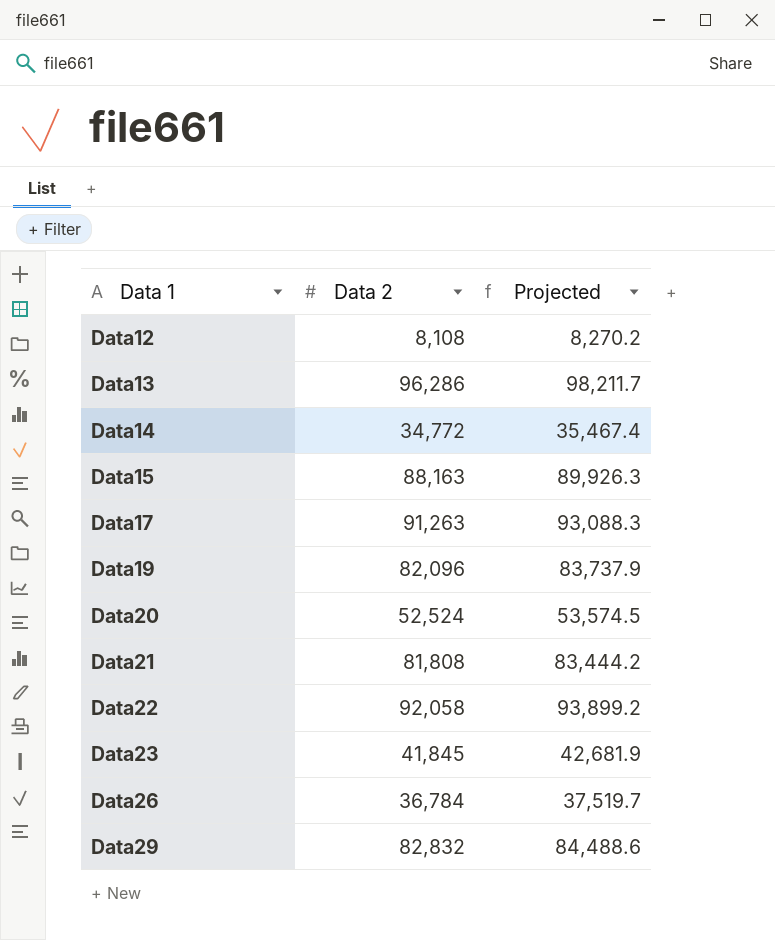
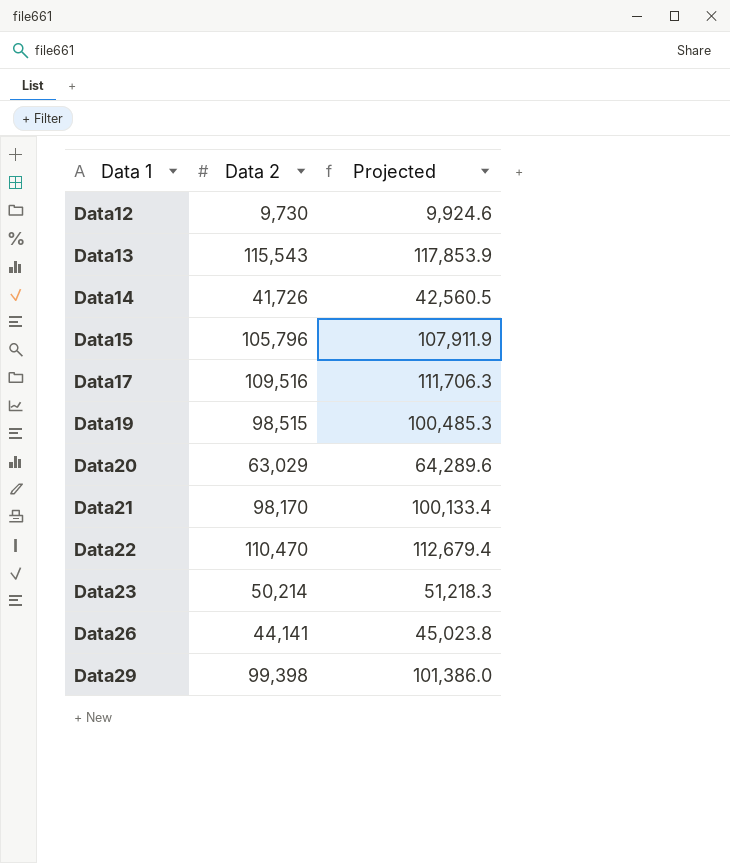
Data12 | Data 2: 8,108 -> 9,730
Data12 | Projected: 8,270.2 -> 9,924.6
Data13 | Data 2: 96,286 -> 115,543
Data13 | Projected: 98,211.7 -> 117,853.9
Data14 | Data 2: 34,772 -> 41,726
Data14 | Projected: 35,467.4 -> 42,560.5
Data15 | Data 2: 88,163 -> 105,796
Data15 | Projected: 89,926.3 -> 107,911.9
Data17 | Data 2: 91,263 -> 109,516
Data17 | Projected: 93,088.3 -> 111,706.3
Data19 | Data 2: 82,096 -> 98,515
Data19 | Projected: 83,737.9 -> 100,485.3
Data20 | Data 2: 52,524 -> 63,029
Data20 | Projected: 53,574.5 -> 64,289.6
Data21 | Data 2: 81,808 -> 98,170
Data21 | Projected: 83,444.2 -> 100,133.4
Data22 | Data 2: 92,058 -> 110,470
Data22 | Projected: 93,899.2 -> 112,679.4
Data23 | Data 2: 41,845 -> 50,214
Data23 | Projected: 42,681.9 -> 51,218.3
Data26 | Data 2: 36,784 -> 44,141
Data26 | Projected: 37,519.7 -> 45,023.8
Data29 | Data 2: 82,832 -> 99,398
Data29 | Projected: 84,488.6 -> 101,386.0

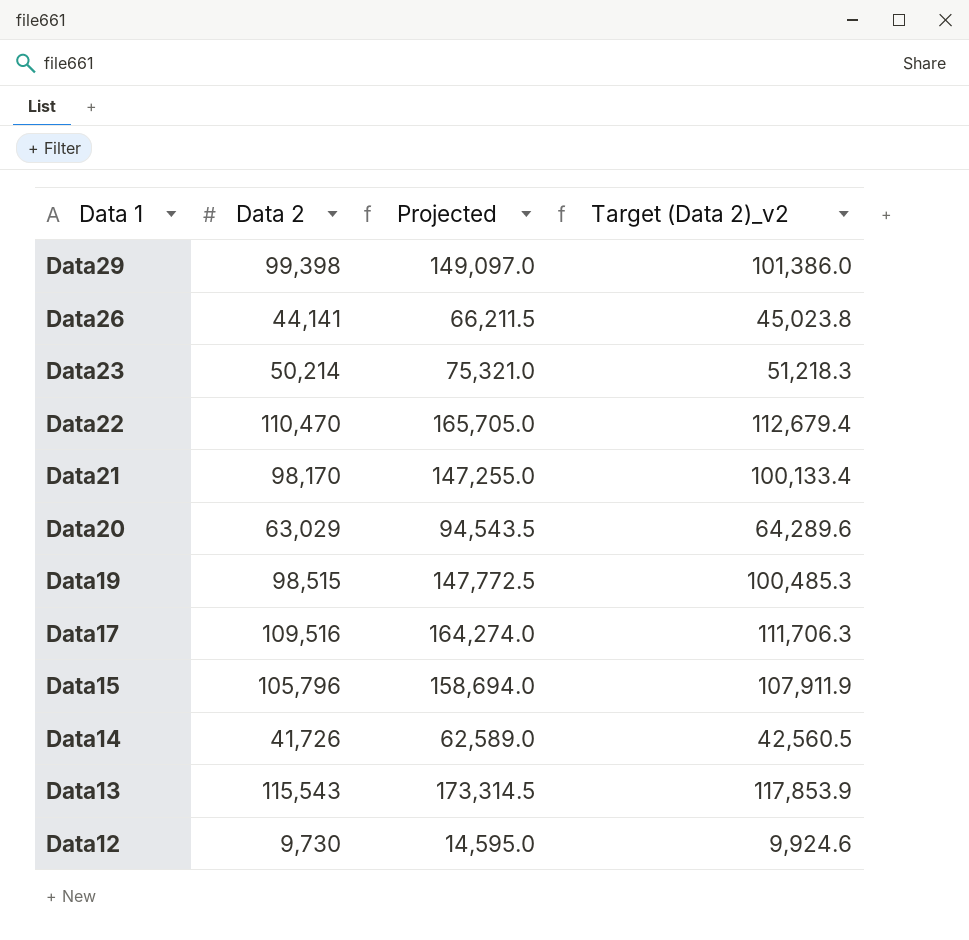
row order: Data 1 ascending -> Data 1 descending
column Projected | formula: [Data 2] * 1.02 -> [Data 2] * 1.5
column Target (Data 2)_v2 | formula: none -> [Data 2] * 1.02

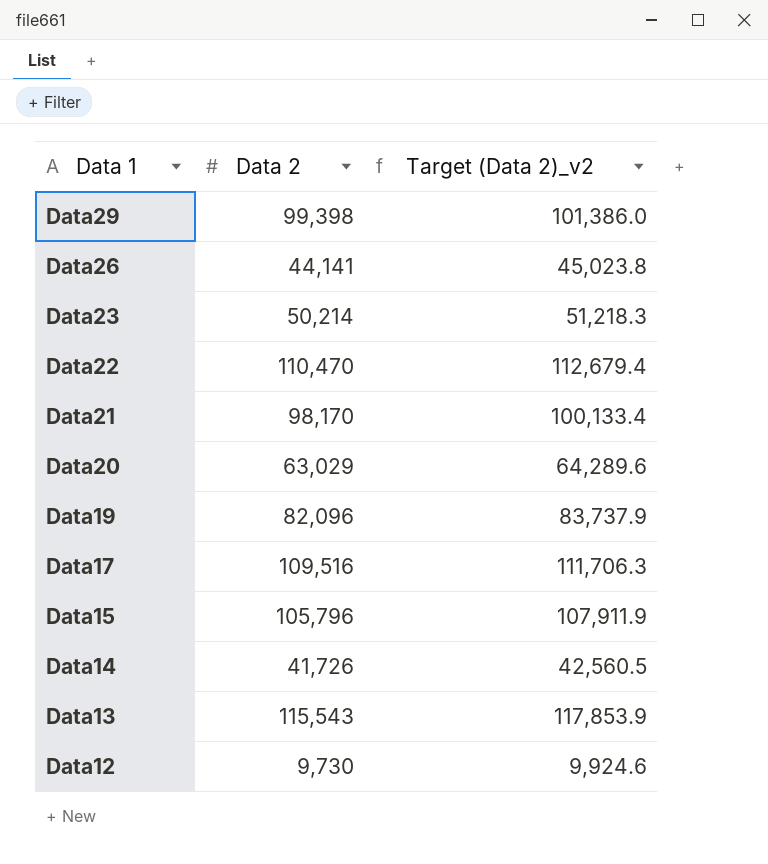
column Projected | formula: [Data 2] * 1.5 -> none
Data19 | Data 2: 98,515 -> 82,096
Data19 | Target (Data 2)_v2: 100,485.3 -> 83,737.9

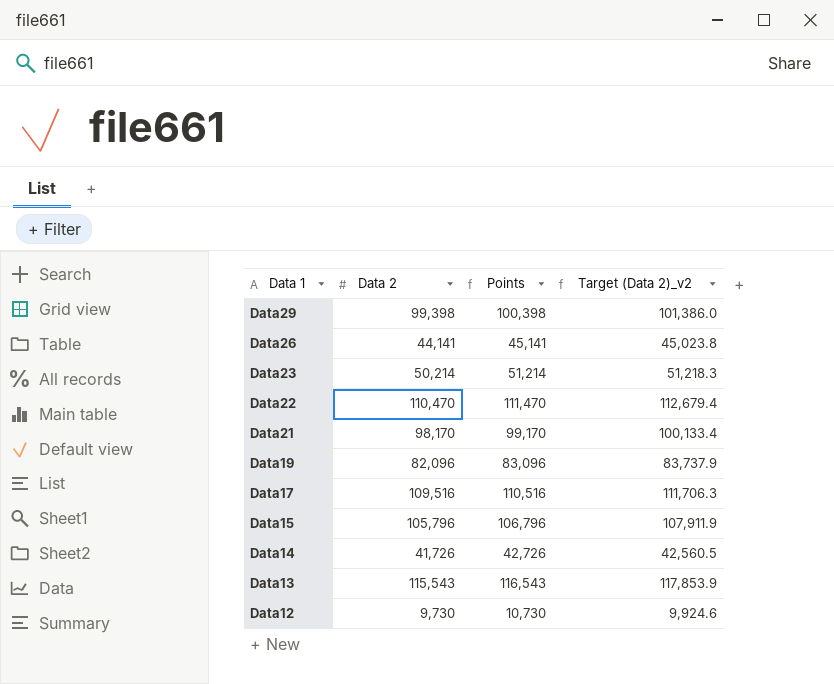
column Points | formula: none -> [Data 2] + 1000
row Data20: 63,029 | 64,289.6 -> none

